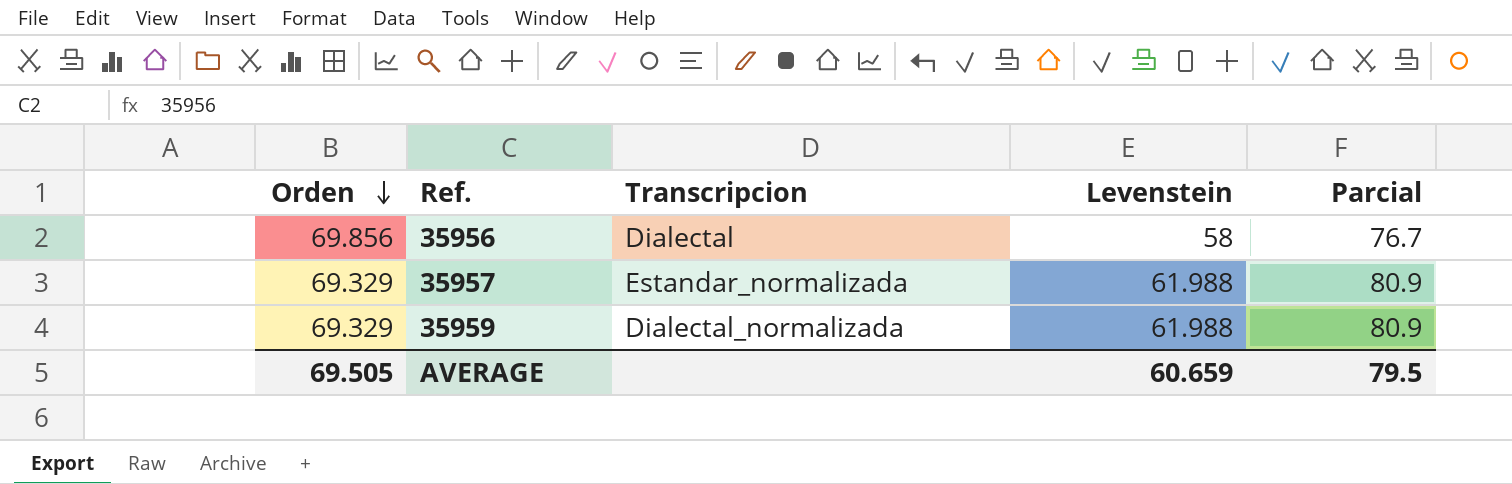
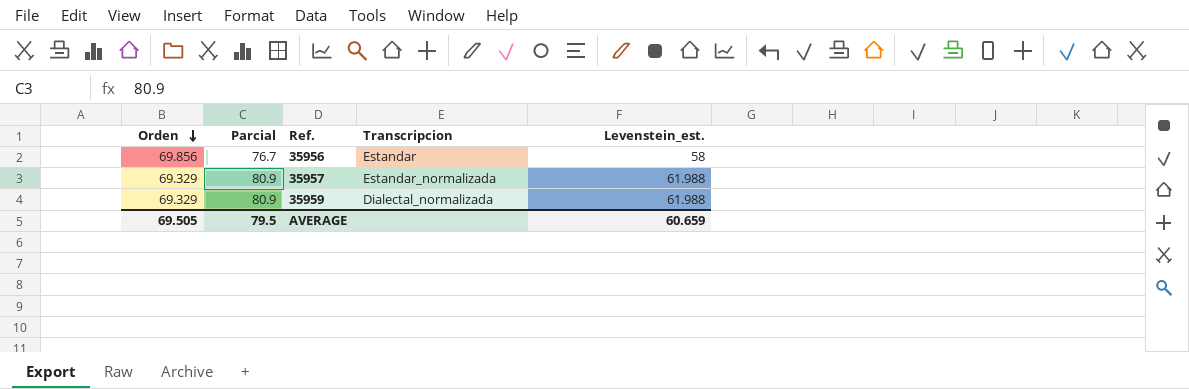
column Parcial | position: 5 -> 2
column name: Levenstein -> Levenstein_est.
35956 | Transcripcion: Dialectal -> Estandar

